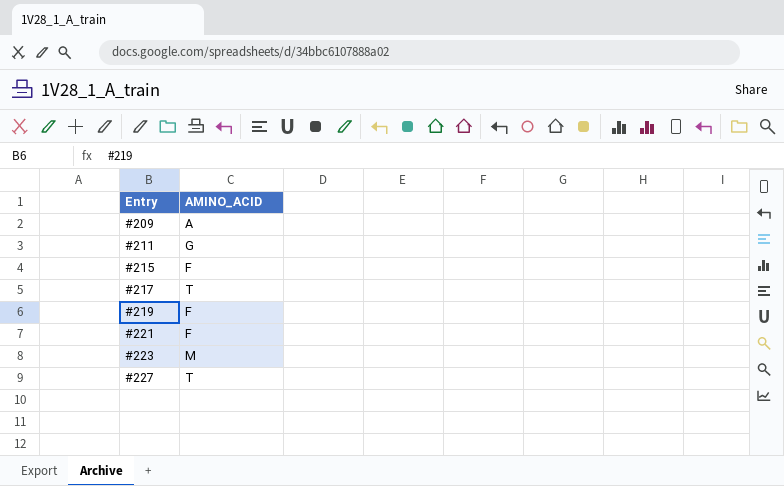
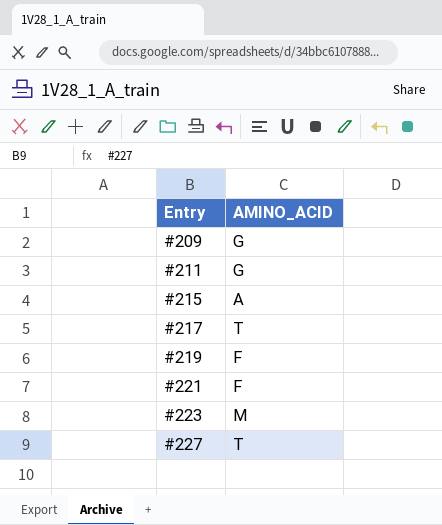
#209 | AMINO_ACID: A -> G
#215 | AMINO_ACID: F -> A

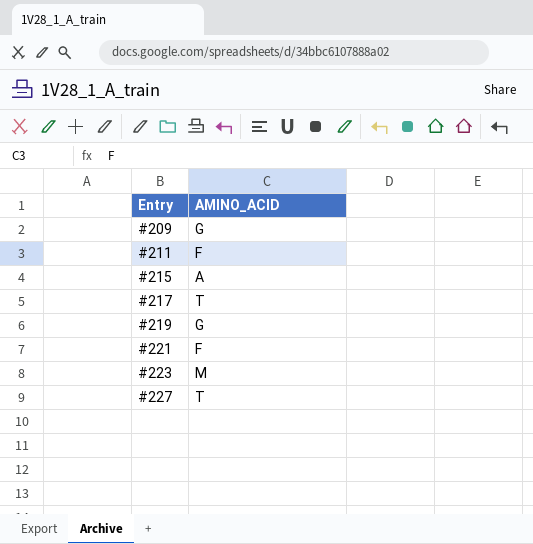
#211 | AMINO_ACID: G -> F
#219 | AMINO_ACID: F -> G

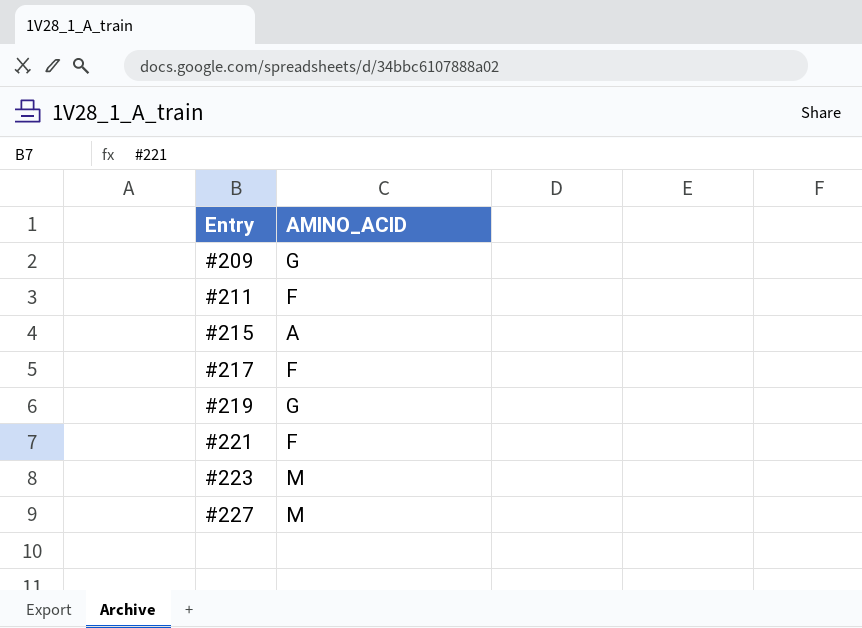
#217 | AMINO_ACID: T -> F
#227 | AMINO_ACID: T -> M

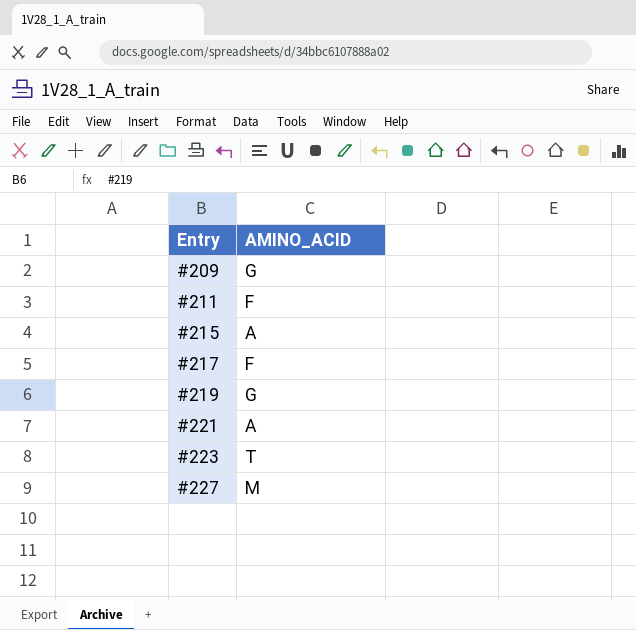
#221 | AMINO_ACID: F -> A
#223 | AMINO_ACID: M -> T

